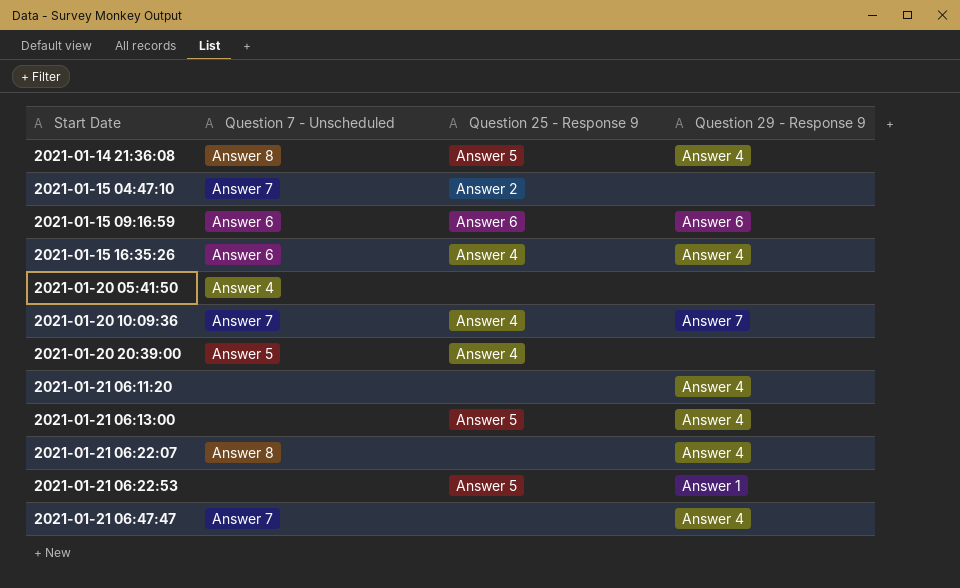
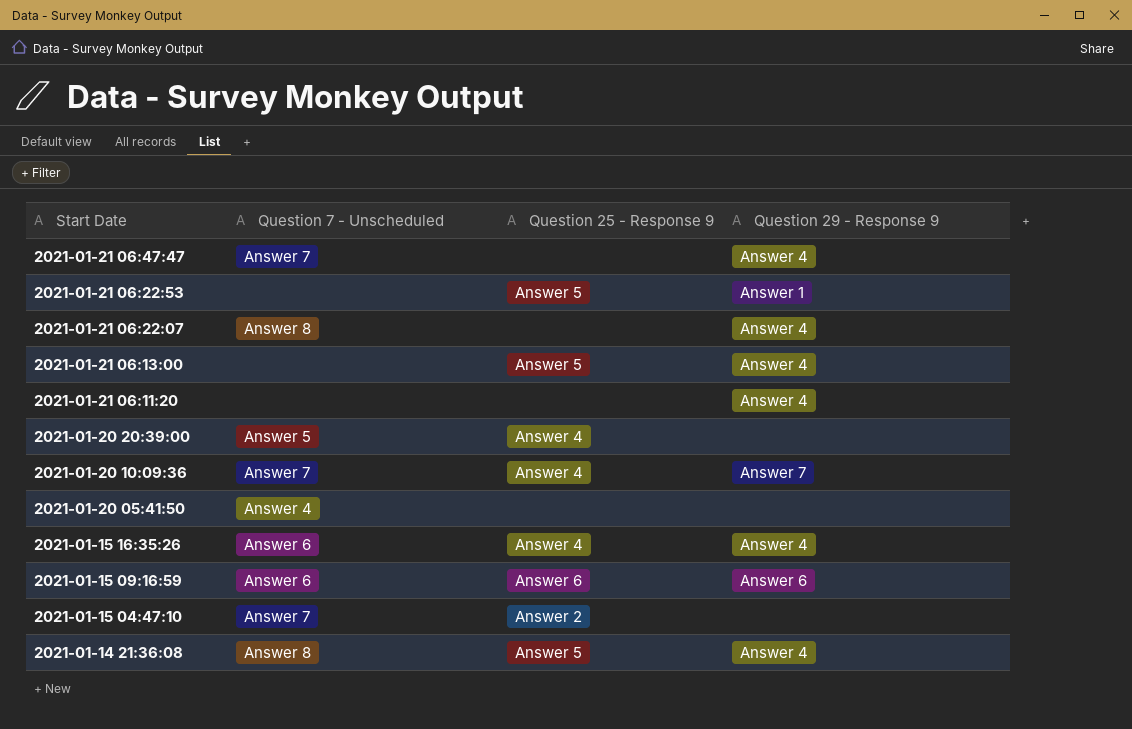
row order: Start Date ascending -> Start Date descending

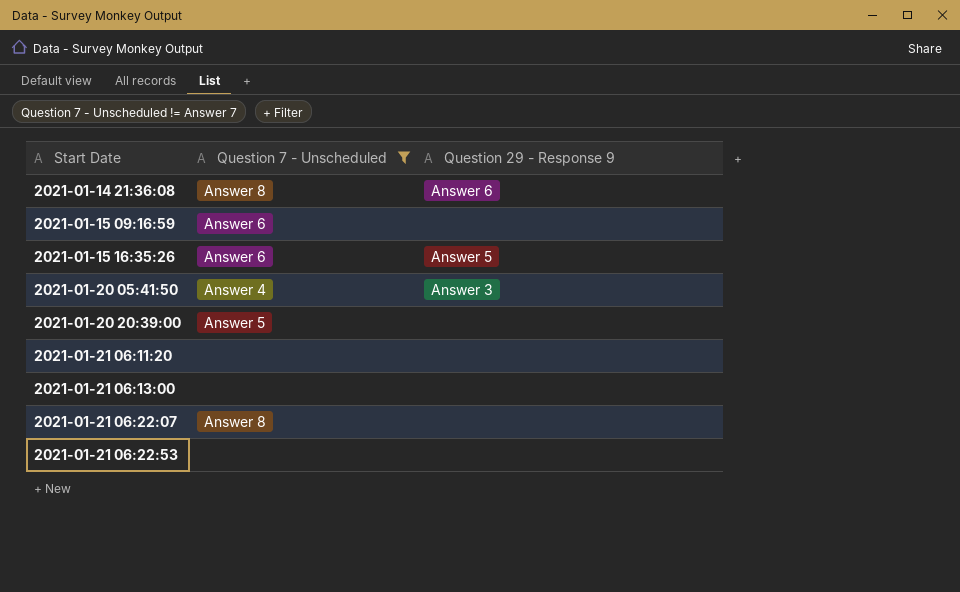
filter: none -> Question 7 - Unscheduled != Answer 7
row order: Start Date descending -> Start Date ascending
column Question 25 - Response 9 | position: 3 -> none
2021-01-14 21:36:08 | Question 29 - Response 9: Answer 4 -> Answer 6
2021-01-15 09:16:59 | Question 29 - Response 9: Answer 6 -> none
2021-01-15 16:35:26 | Question 29 - Response 9: Answer 4 -> Answer 5
2021-01-20 05:41:50 | Question 29 - Response 9: none -> Answer 3
2021-01-21 06:11:20 | Question 29 - Response 9: Answer 4 -> none
2021-01-21 06:13:00 | Question 29 - Response 9: Answer 4 -> none
2021-01-21 06:22:07 | Question 29 - Response 9: Answer 4 -> none
2021-01-21 06:22:53 | Question 29 - Response 9: Answer 1 -> none

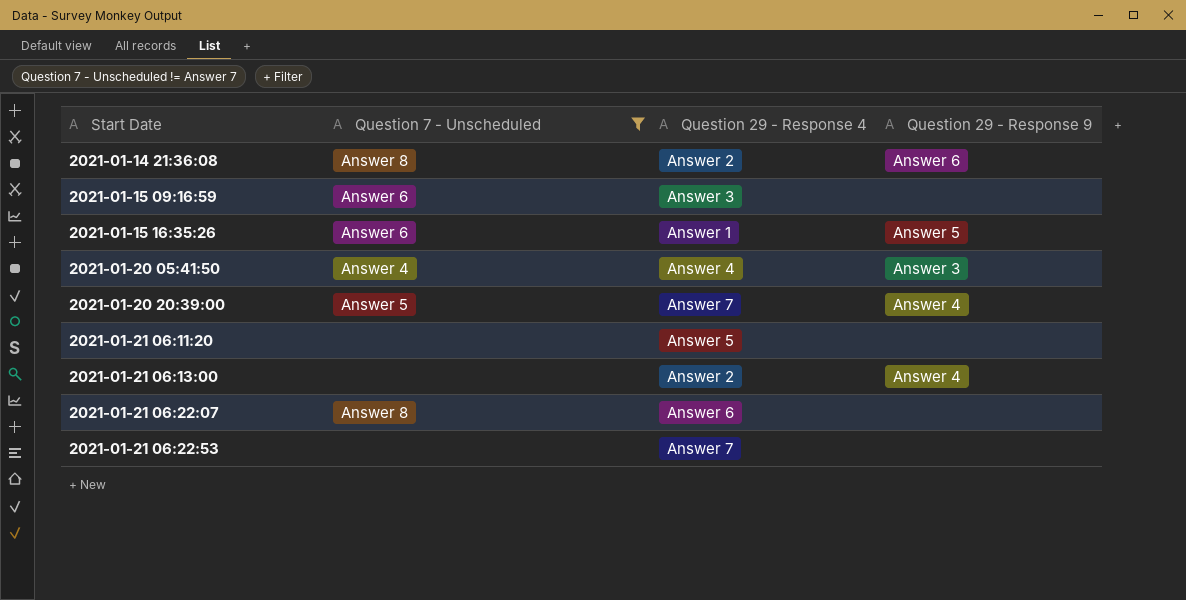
column Question 29 - Response 4 | position: none -> 3
2021-01-20 20:39:00 | Question 29 - Response 9: none -> Answer 4
2021-01-21 06:13:00 | Question 29 - Response 9: none -> Answer 4

